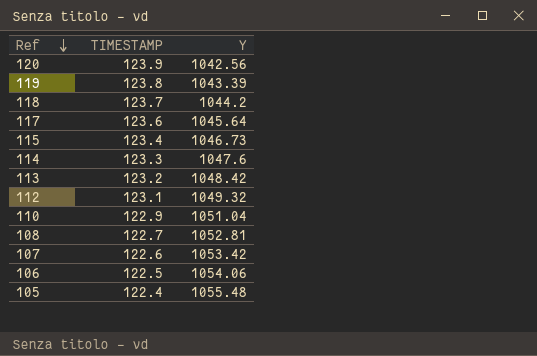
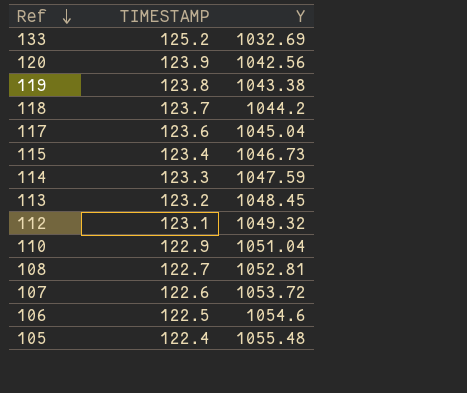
row 133: none -> 125.2 | 1032.69
119 | Y: 1043.39 -> 1043.38
117 | Y: 1045.64 -> 1045.04
114 | Y: 1047.6 -> 1047.59
113 | Y: 1048.42 -> 1048.45
107 | Y: 1053.42 -> 1053.72
106 | Y: 1054.06 -> 1054.6

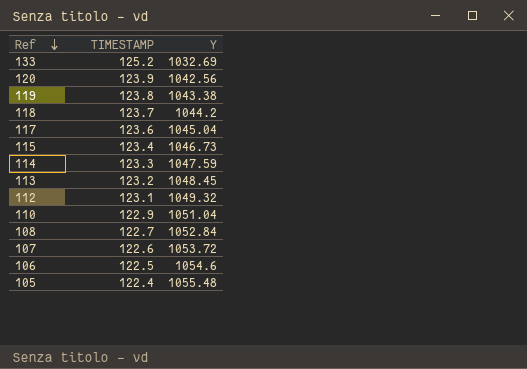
108 | Y: 1052.81 -> 1052.84

